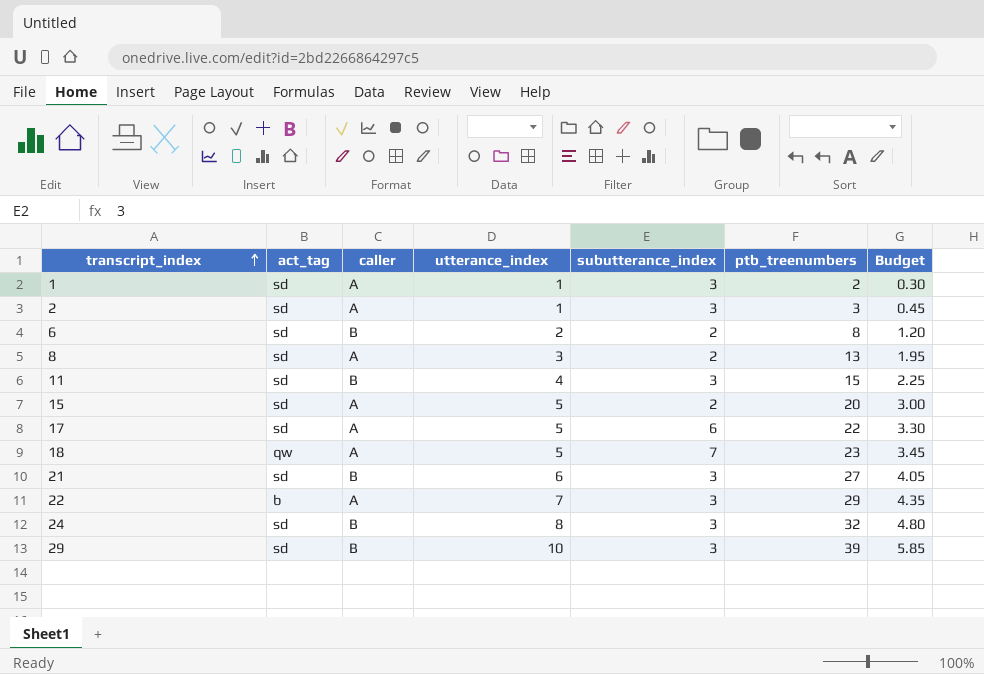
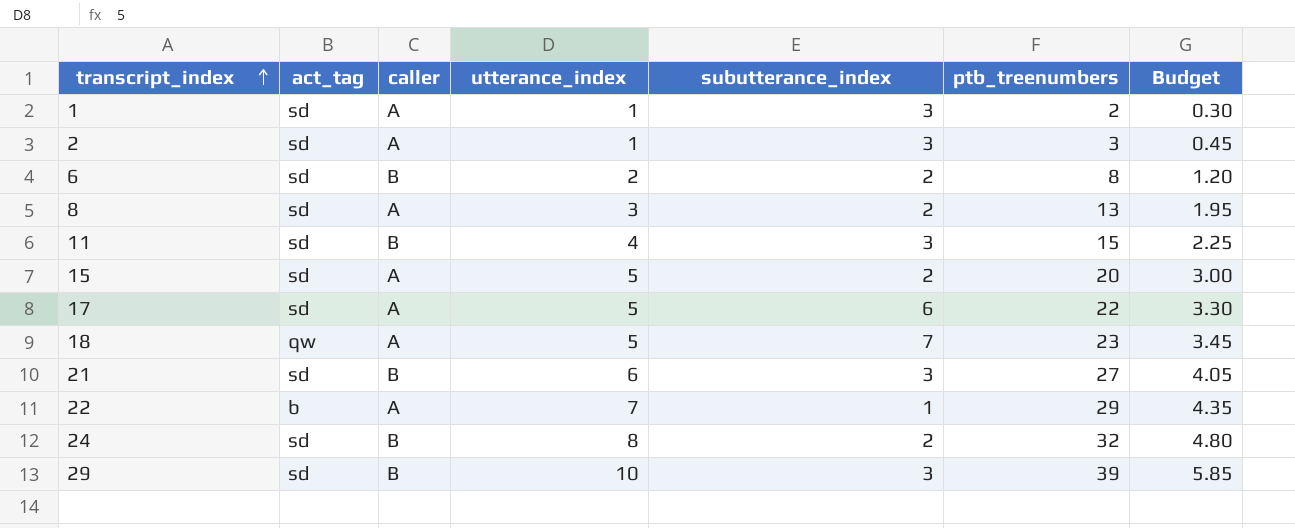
22 | subutterance_index: 3 -> 1
24 | subutterance_index: 3 -> 2

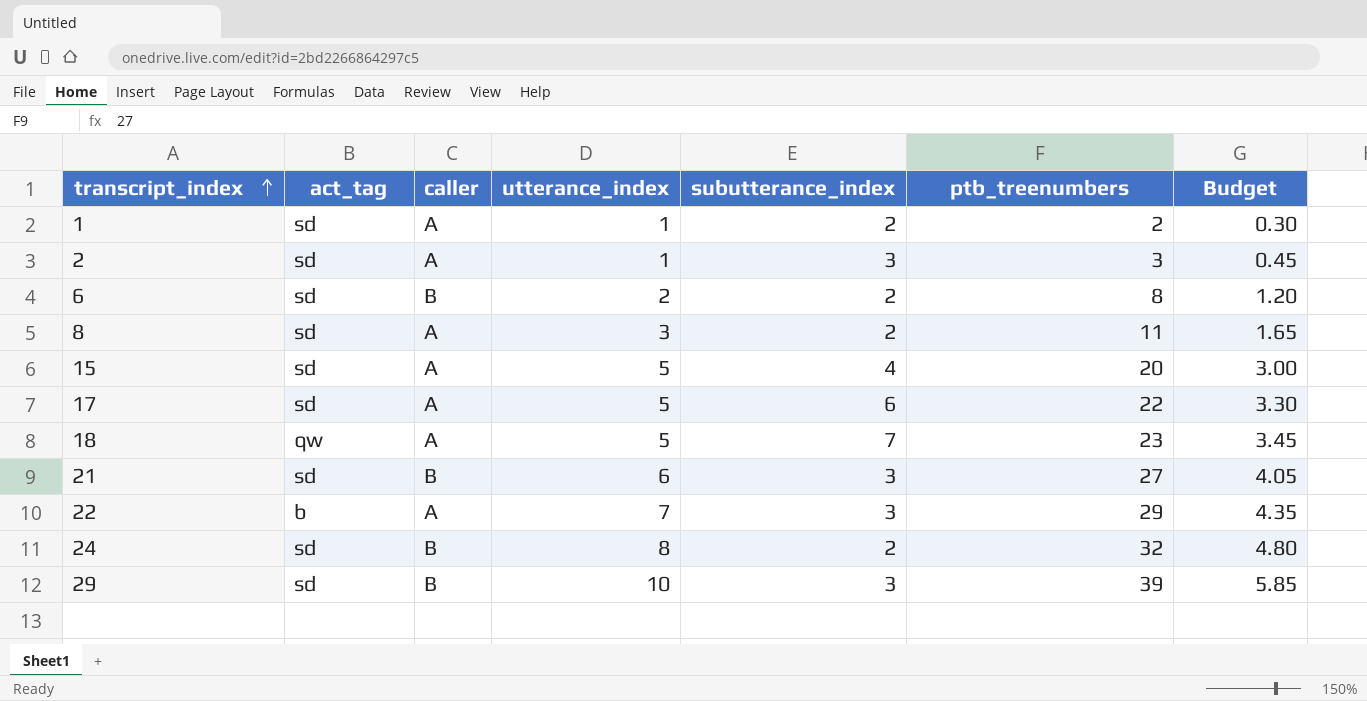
row 11: sd | B | 4 | 3 | 15 | 2.25 -> none
1 | subutterance_index: 3 -> 2
8 | ptb_treenumbers: 13 -> 11
8 | Budget: 1.95 -> 1.65
15 | subutterance_index: 2 -> 4
22 | subutterance_index: 1 -> 3

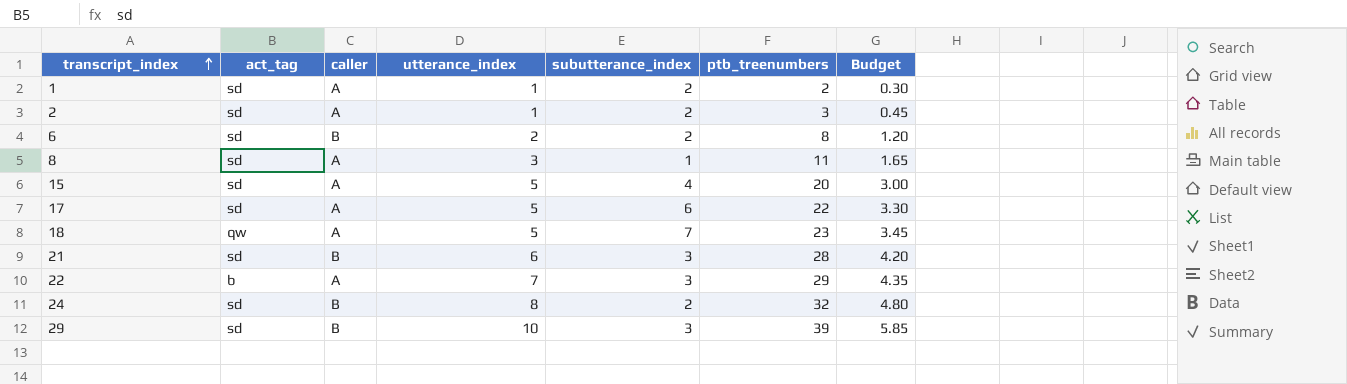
2 | subutterance_index: 3 -> 2
8 | subutterance_index: 2 -> 1
21 | ptb_treenumbers: 27 -> 28
21 | Budget: 4.05 -> 4.20

